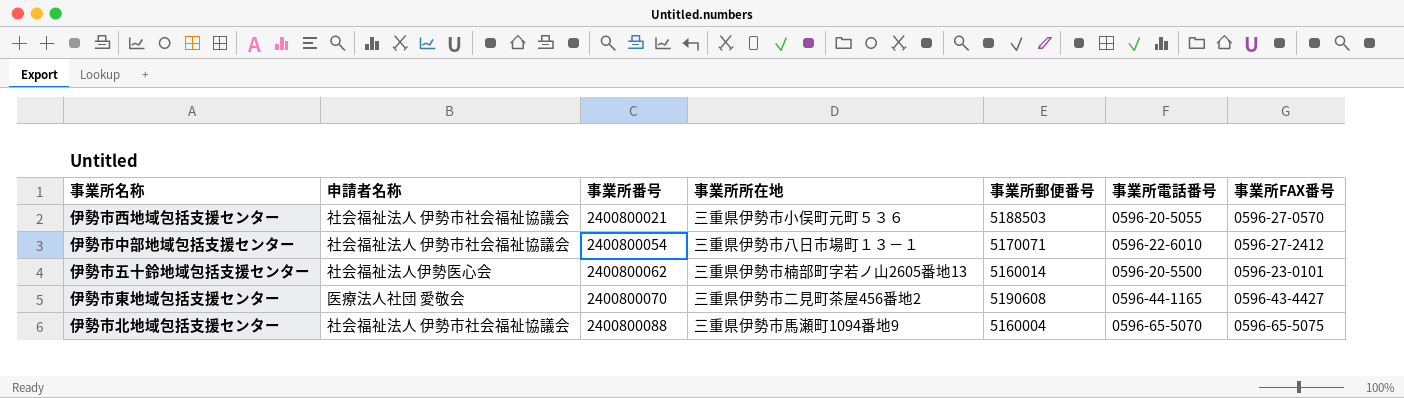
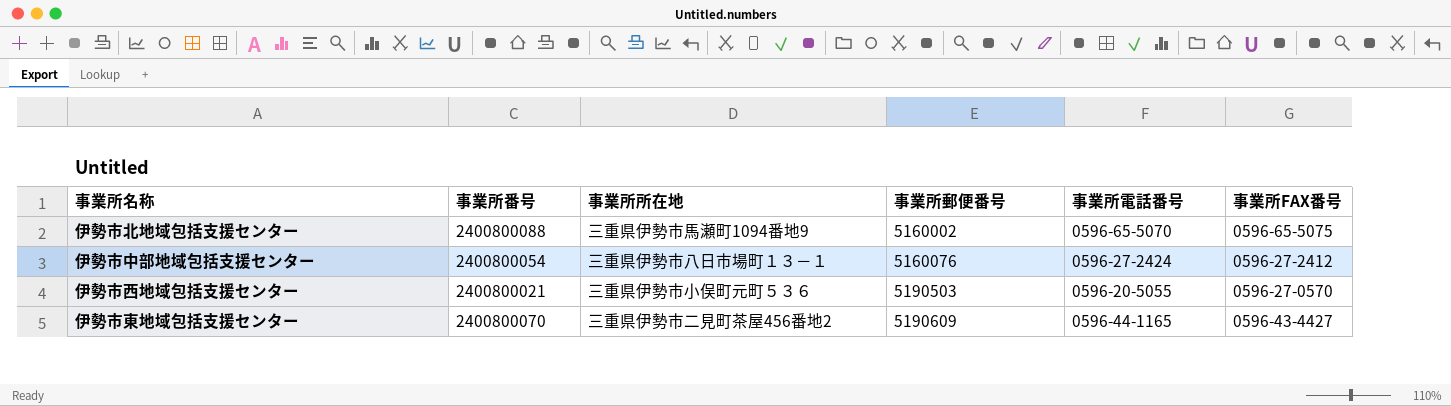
row order: 事業所番号 ascending -> 事業所郵便番号 ascending
column 申請者名称 | position: 2 -> none
row 伊勢市五十鈴地域包括支援センター: 社会福祉法人伊勢医心会 | 2400800062 | 三重県伊勢市楠部町字若ノ山2605番地13 | 5160014 | 0596-20-5500 | 0596-23-0101 -> none
伊勢市北地域包括支援センター | 事業所郵便番号: 5160004 -> 5160002
伊勢市中部地域包括支援センター | 事業所郵便番号: 5170071 -> 5160076
伊勢市中部地域包括支援センター | 事業所電話番号: 0596-22-6010 -> 0596-27-2424
伊勢市西地域包括支援センター | 事業所郵便番号: 5188503 -> 5190503
伊勢市東地域包括支援センター | 事業所郵便番号: 5190608 -> 5190609

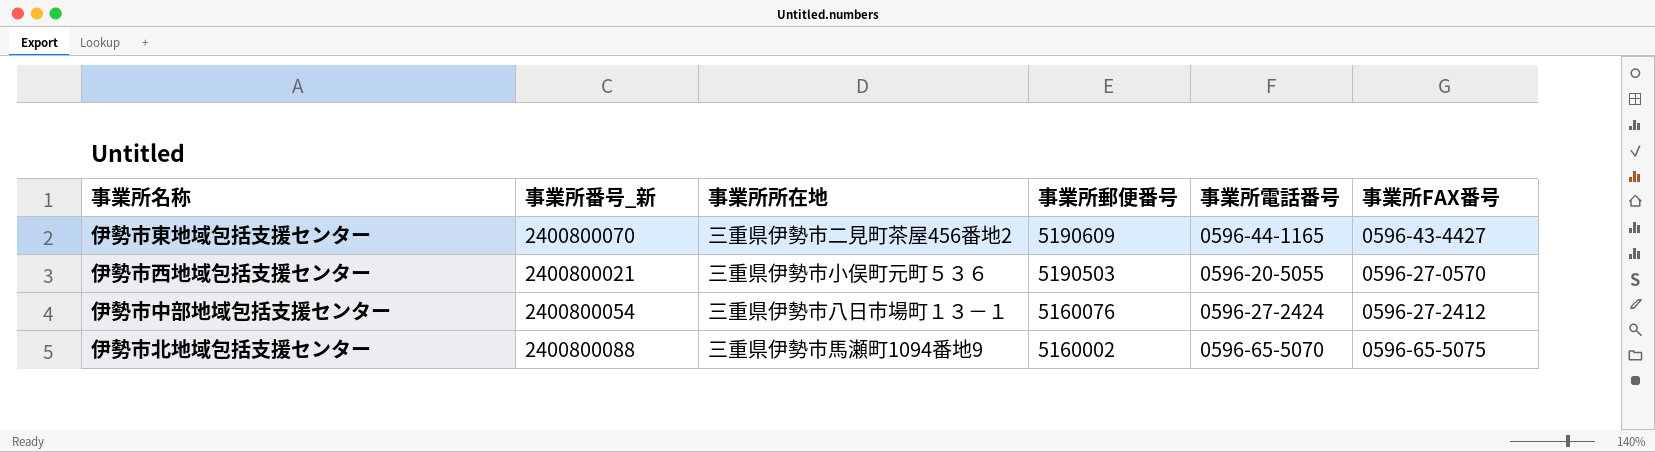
row order: 事業所郵便番号 ascending -> 事業所郵便番号 descending
column name: 事業所番号 -> 事業所番号_新

